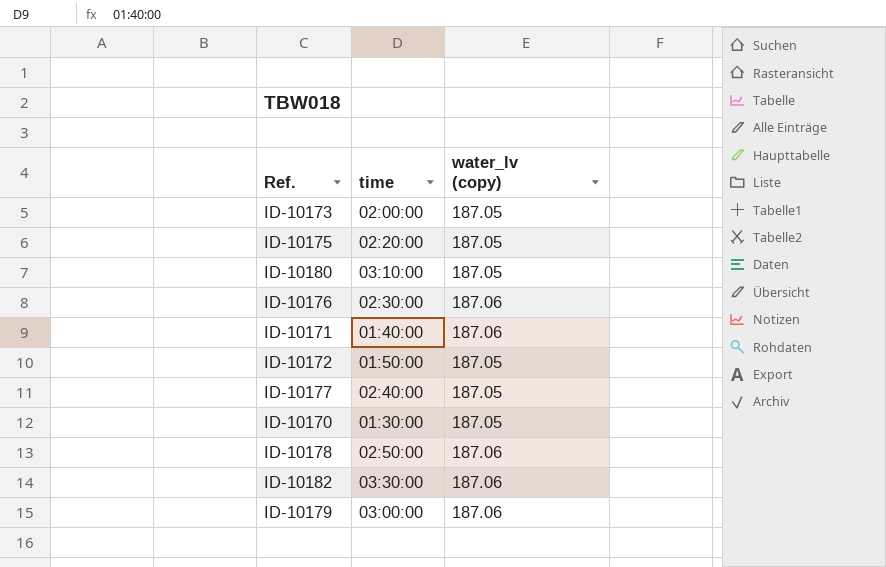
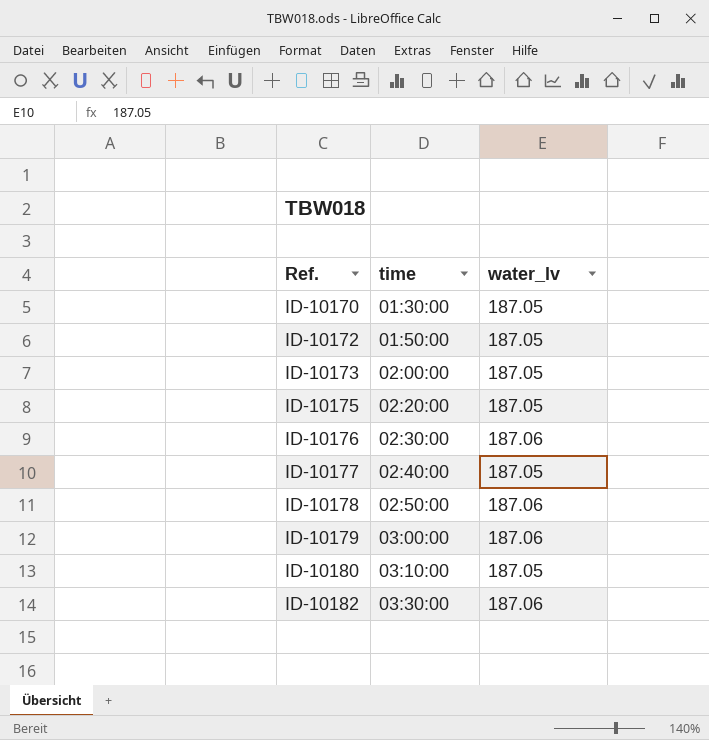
row order: none -> Ref. ascending
column name: water_lv (copy) -> water_lv
row ID-10171: 01:40:00 | 187.06 -> none

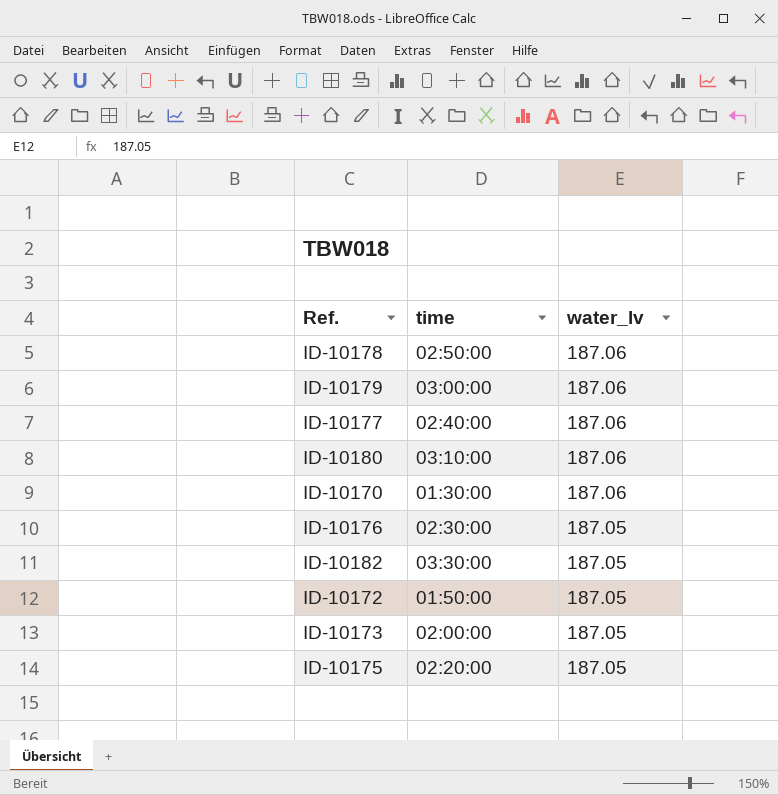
row order: Ref. ascending -> water_lv descending
ID-10177 | water_lv: 187.05 -> 187.06
ID-10180 | water_lv: 187.05 -> 187.06
ID-10170 | water_lv: 187.05 -> 187.06
ID-10176 | water_lv: 187.06 -> 187.05
ID-10182 | water_lv: 187.06 -> 187.05

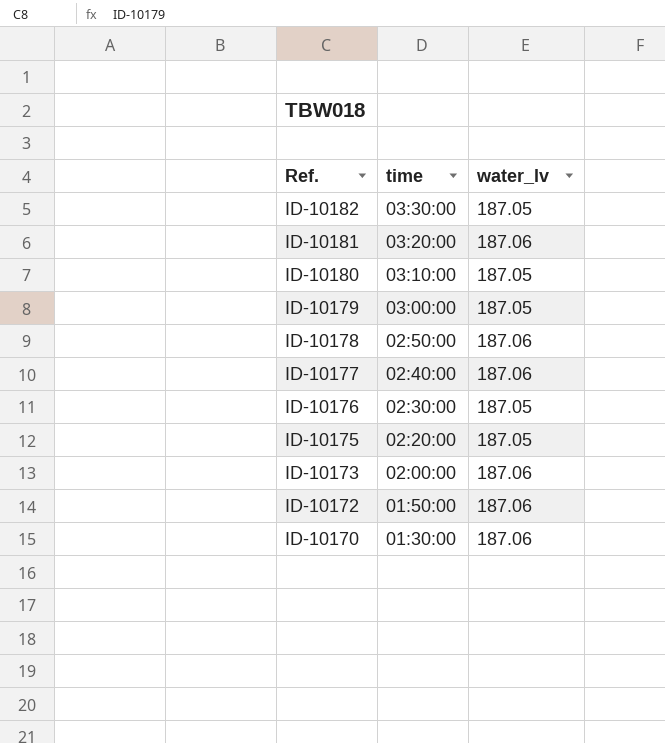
row order: water_lv descending -> Ref. descending
row ID-10181: none -> 03:20:00 | 187.06
ID-10180 | water_lv: 187.06 -> 187.05
ID-10179 | water_lv: 187.06 -> 187.05
ID-10173 | water_lv: 187.05 -> 187.06
ID-10172 | water_lv: 187.05 -> 187.06

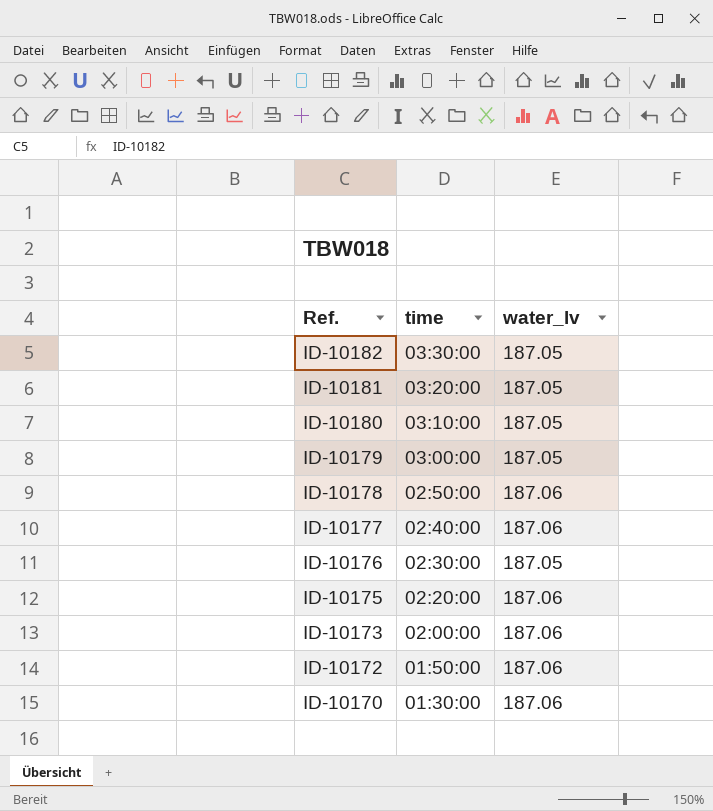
ID-10181 | water_lv: 187.06 -> 187.05
ID-10175 | water_lv: 187.05 -> 187.06

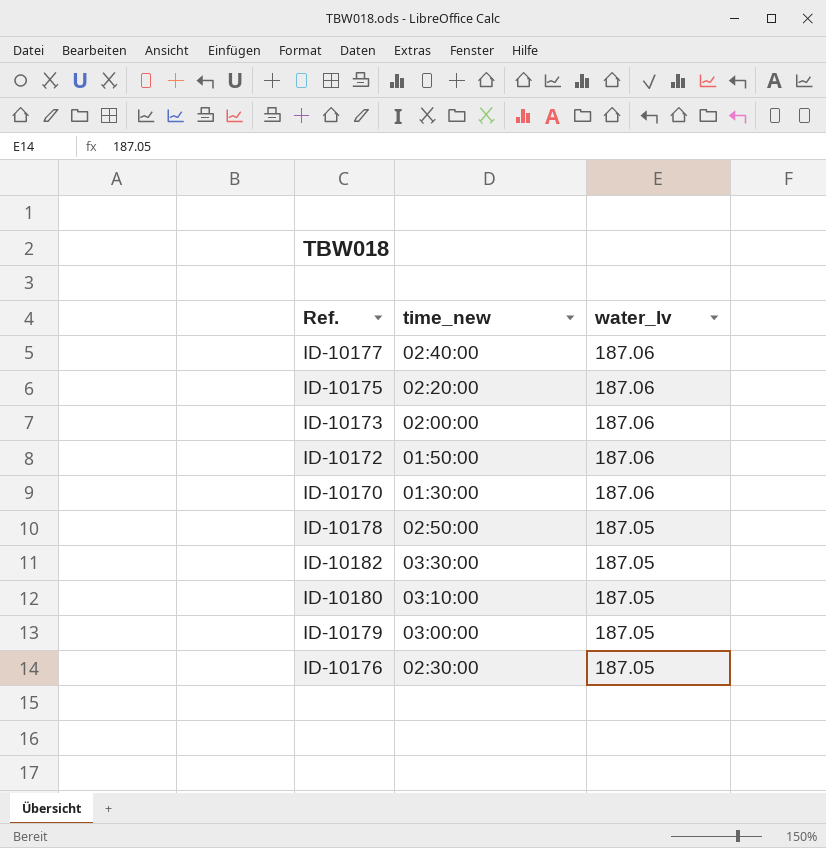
row order: Ref. descending -> water_lv descending
column name: time -> time_new
row ID-10181: 03:20:00 | 187.05 -> none
ID-10178 | water_lv: 187.06 -> 187.05

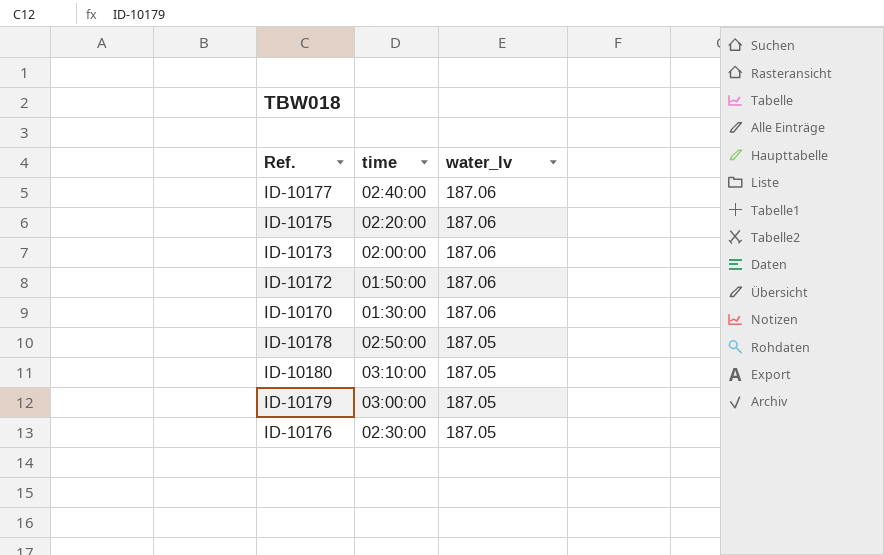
column name: time_new -> time
row ID-10182: 03:30:00 | 187.05 -> none

